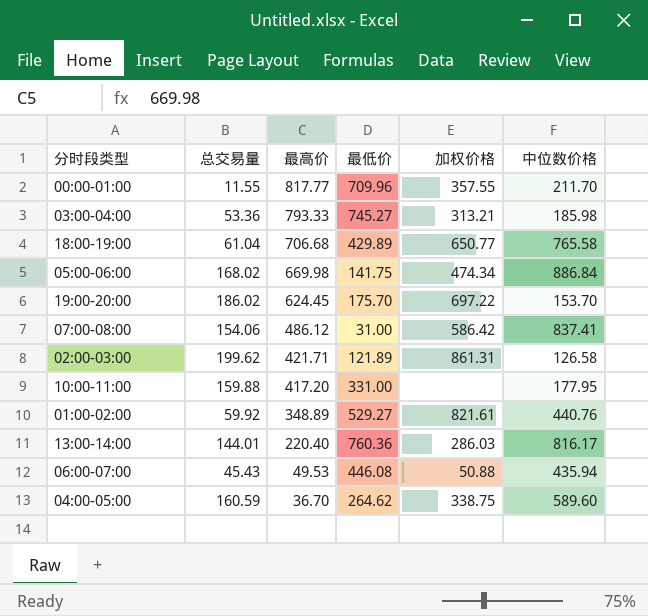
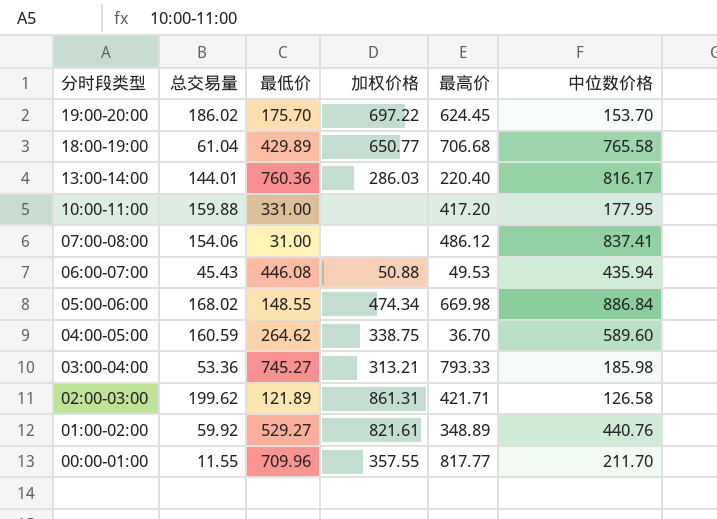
row order: 最高价 descending -> 分时段类型 descending
column 最高价 | position: 3 -> 5
07:00-08:00 | 加权价格: 586.42 -> none
05:00-06:00 | 最低价: 141.75 -> 148.55

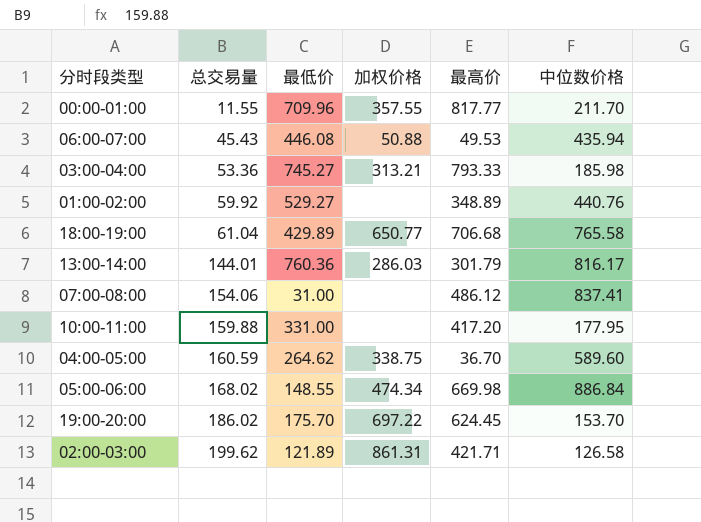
row order: 分时段类型 descending -> 总交易量 ascending
01:00-02:00 | 加权价格: 821.61 -> none
13:00-14:00 | 最高价: 220.40 -> 301.79

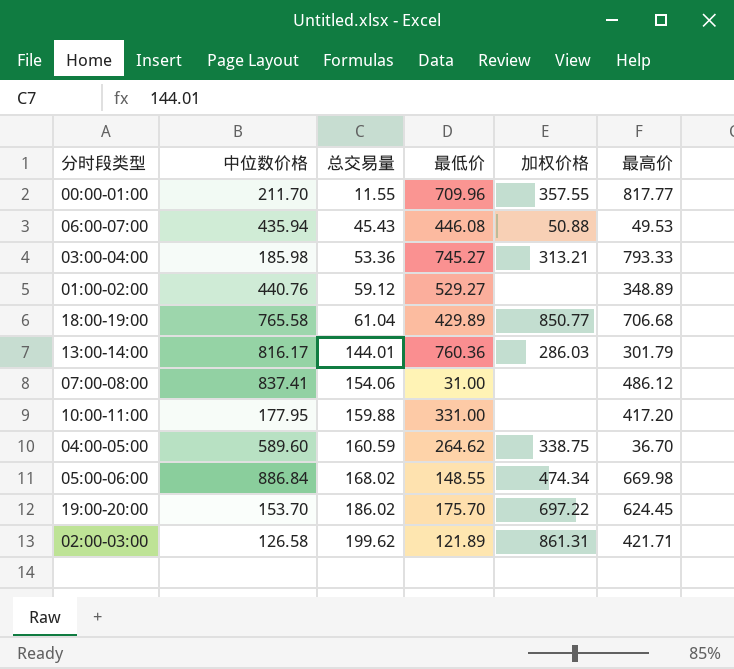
column 中位数价格 | position: 6 -> 2
01:00-02:00 | 总交易量: 59.92 -> 59.12
18:00-19:00 | 加权价格: 650.77 -> 850.77

